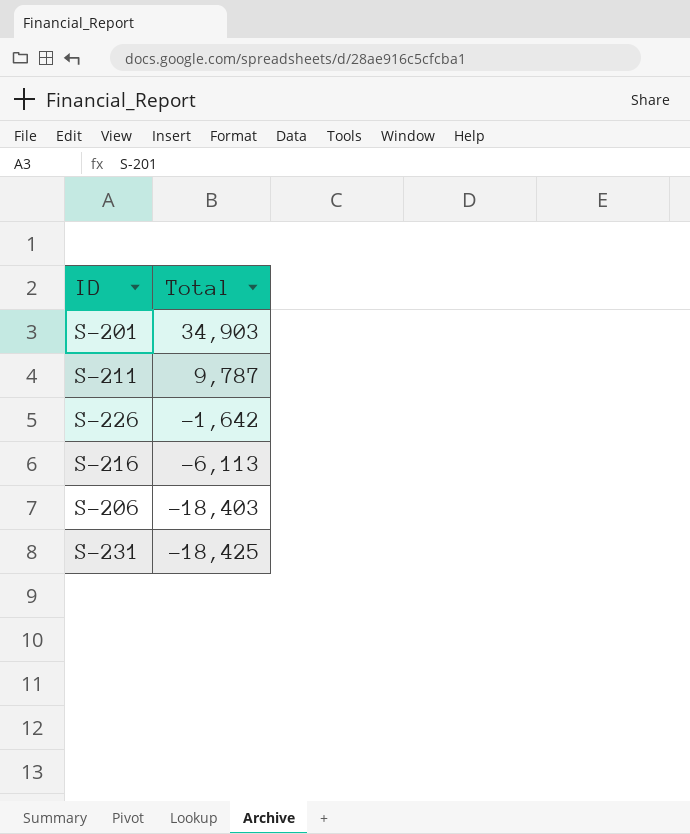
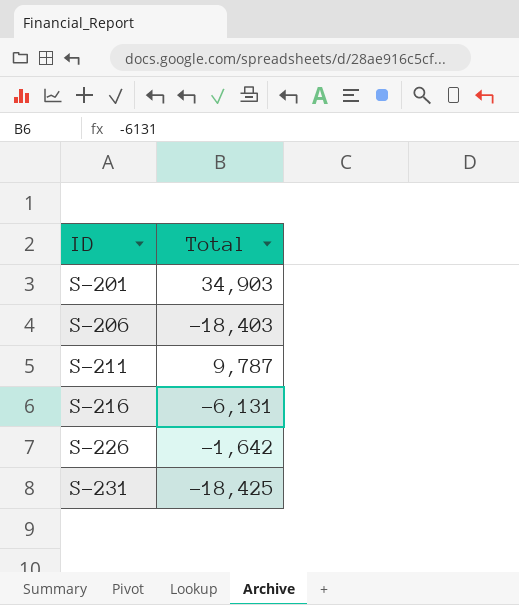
row order: Total descending -> ID ascending
S-216 | Total: -6,113 -> -6,131

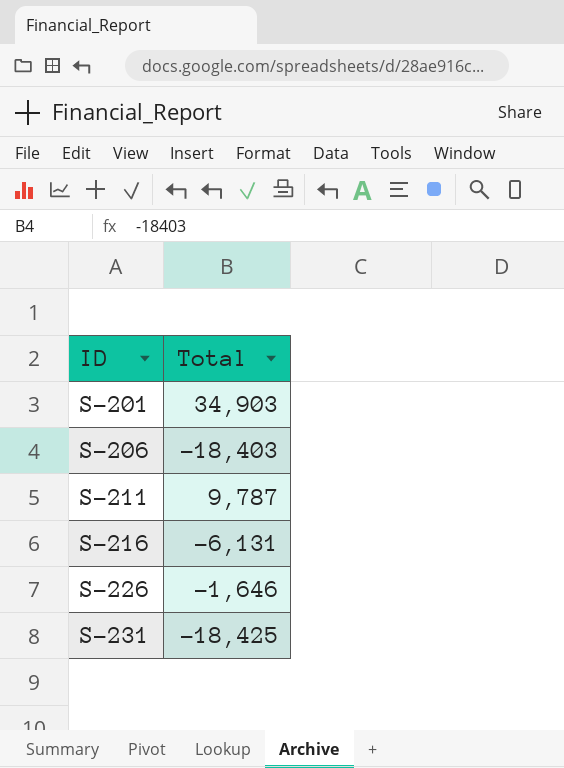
S-226 | Total: -1,642 -> -1,646

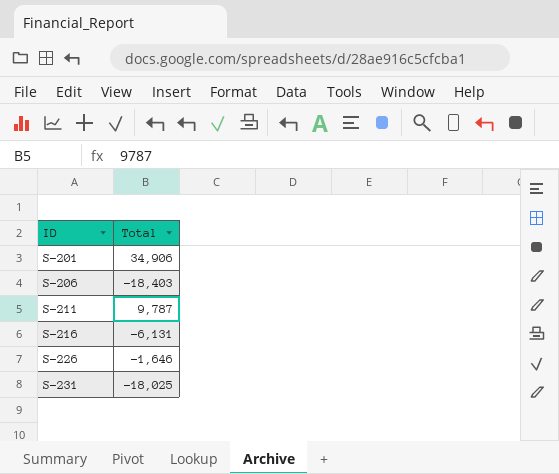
S-201 | Total: 34,903 -> 34,906
S-231 | Total: -18,425 -> -18,025

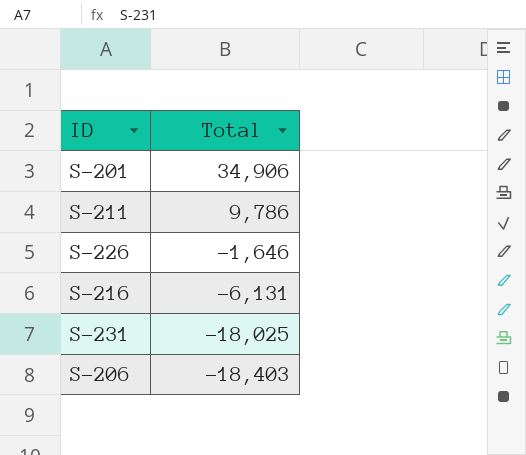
row order: ID ascending -> Total descending
S-211 | Total: 9,787 -> 9,786

